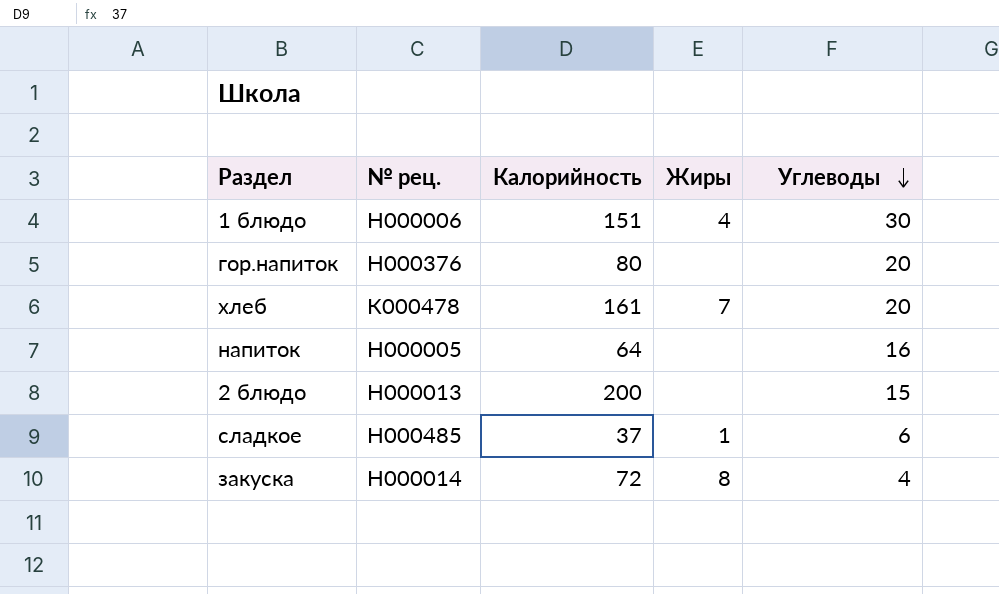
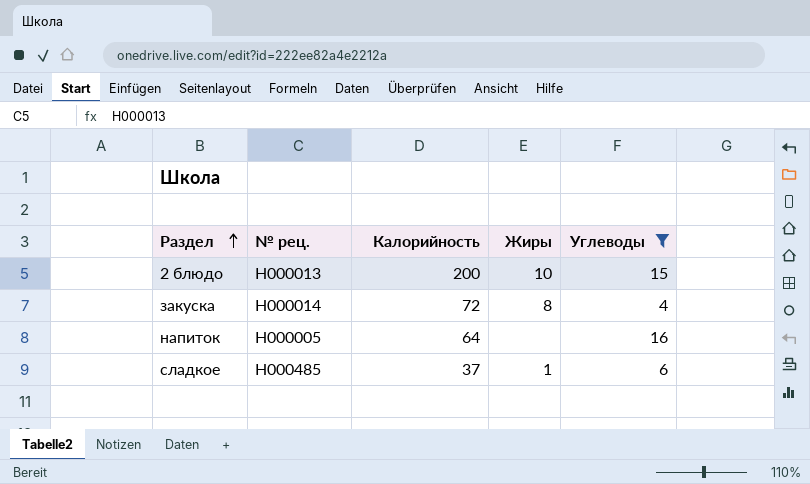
filter: none -> Углеводы <= 16
row order: Углеводы descending -> Раздел ascending
2 блюдо | Жиры: none -> 10

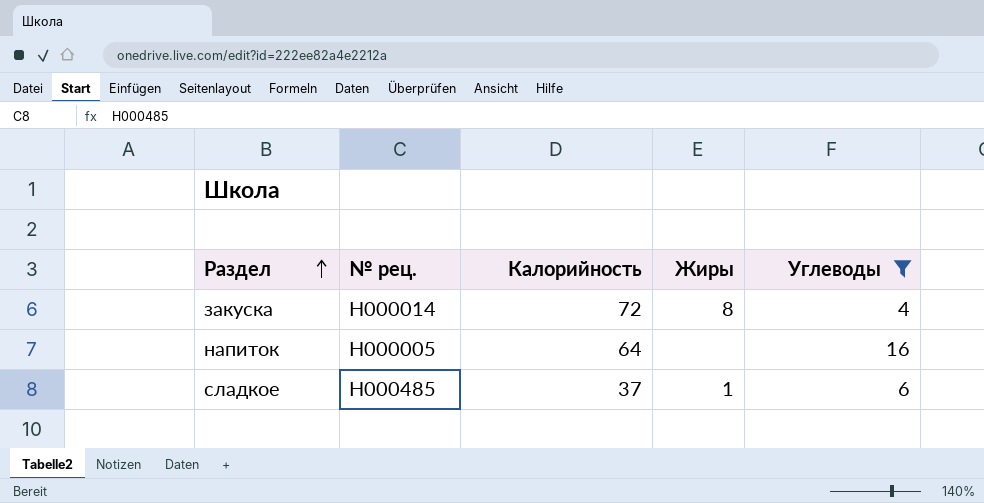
row 2 блюдо: Н000013 | 200 | 10 | 15 -> none

